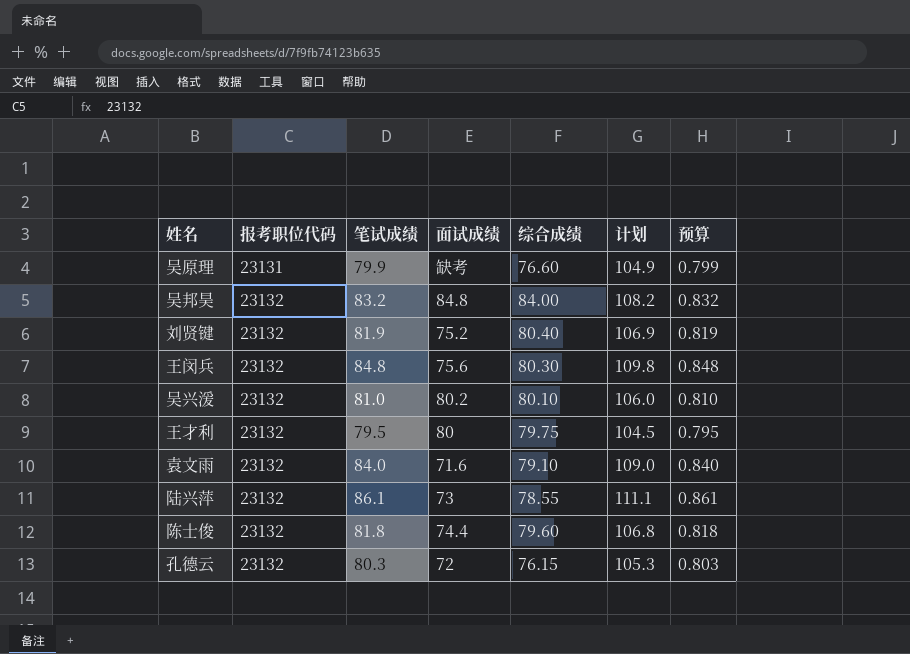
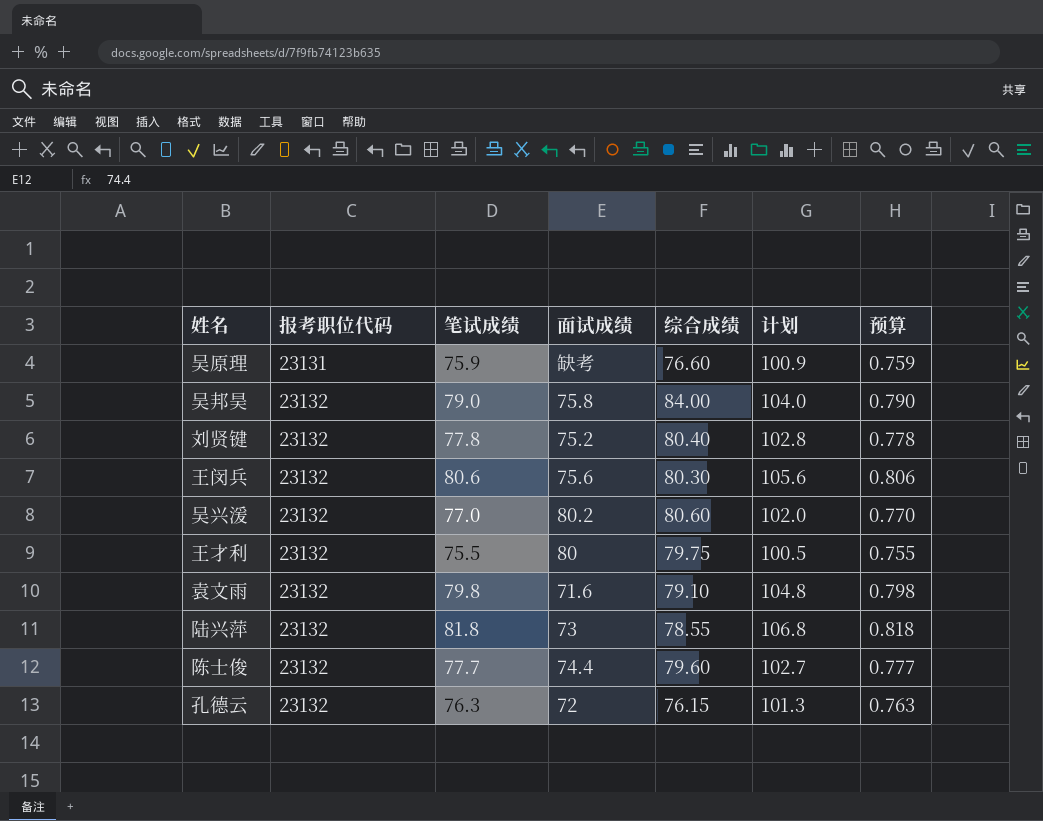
吴原理 | 笔试成绩: 79.9 -> 75.9
吴原理 | 计划: 104.9 -> 100.9
吴原理 | 预算: 0.799 -> 0.759
吴邦昊 | 笔试成绩: 83.2 -> 79.0
吴邦昊 | 面试成绩: 84.8 -> 75.8
吴邦昊 | 计划: 108.2 -> 104.0
吴邦昊 | 预算: 0.832 -> 0.790
刘贤键 | 笔试成绩: 81.9 -> 77.8
刘贤键 | 计划: 106.9 -> 102.8
刘贤键 | 预算: 0.819 -> 0.778
王闵兵 | 笔试成绩: 84.8 -> 80.6
王闵兵 | 计划: 109.8 -> 105.6
王闵兵 | 预算: 0.848 -> 0.806
吴兴湲 | 笔试成绩: 81.0 -> 77.0
吴兴湲 | 综合成绩: 80.10 -> 80.60
吴兴湲 | 计划: 106.0 -> 102.0
吴兴湲 | 预算: 0.810 -> 0.770
王才利 | 笔试成绩: 79.5 -> 75.5
王才利 | 计划: 104.5 -> 100.5
王才利 | 预算: 0.795 -> 0.755
袁文雨 | 笔试成绩: 84.0 -> 79.8
袁文雨 | 计划: 109.0 -> 104.8
袁文雨 | 预算: 0.840 -> 0.798
陆兴萍 | 笔试成绩: 86.1 -> 81.8
陆兴萍 | 计划: 111.1 -> 106.8
陆兴萍 | 预算: 0.861 -> 0.818
陈士俊 | 笔试成绩: 81.8 -> 77.7
陈士俊 | 计划: 106.8 -> 102.7
陈士俊 | 预算: 0.818 -> 0.777
孔德云 | 笔试成绩: 80.3 -> 76.3
孔德云 | 计划: 105.3 -> 101.3
孔德云 | 预算: 0.803 -> 0.763

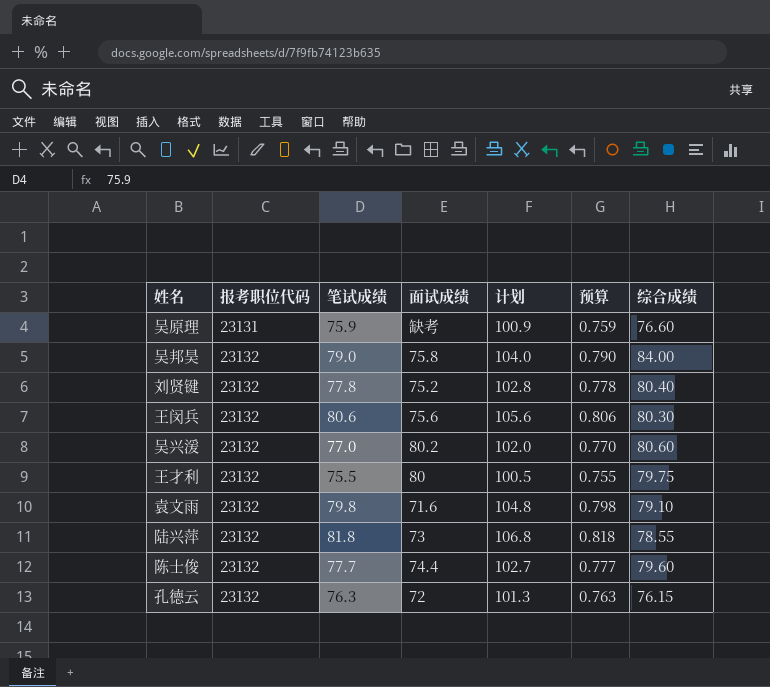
column 综合成绩 | position: 5 -> 7

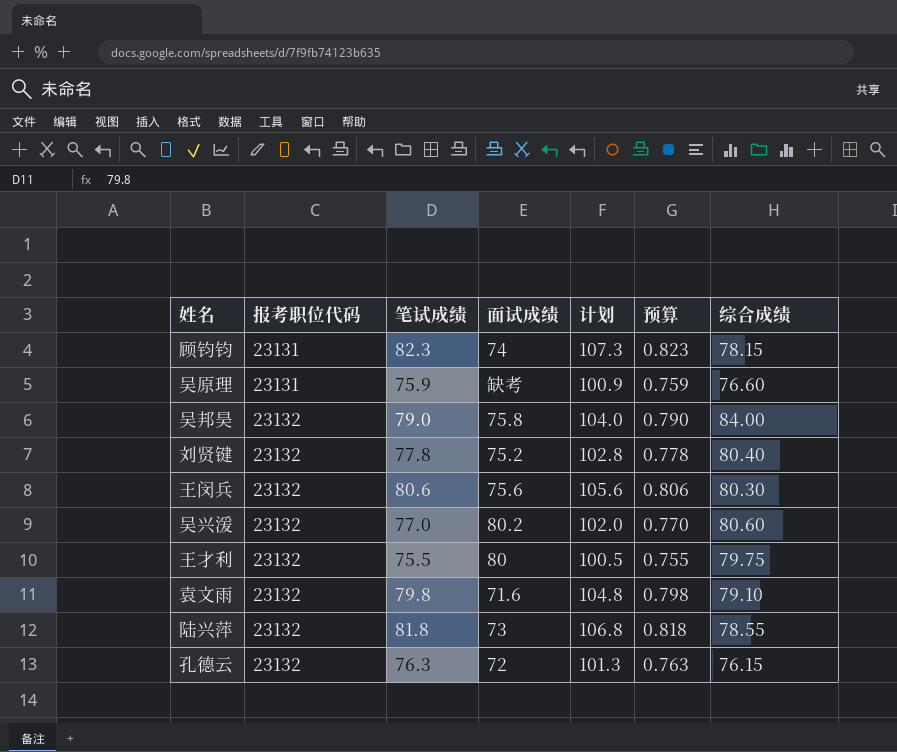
row 陈士俊: 23132 | 77.7 | 74.4 | 102.7 | 0.777 | 79.60 -> none
row 顾钧钧: none -> 23131 | 82.3 | 74 | 107.3 | 0.823 | 78.15

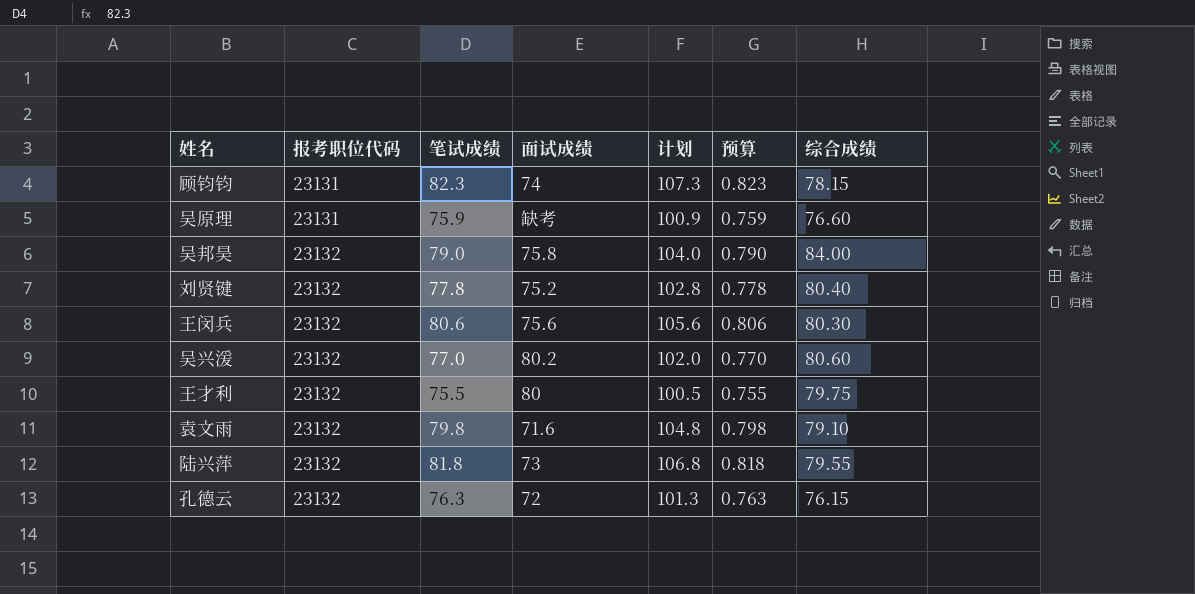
陆兴萍 | 综合成绩: 78.55 -> 79.55

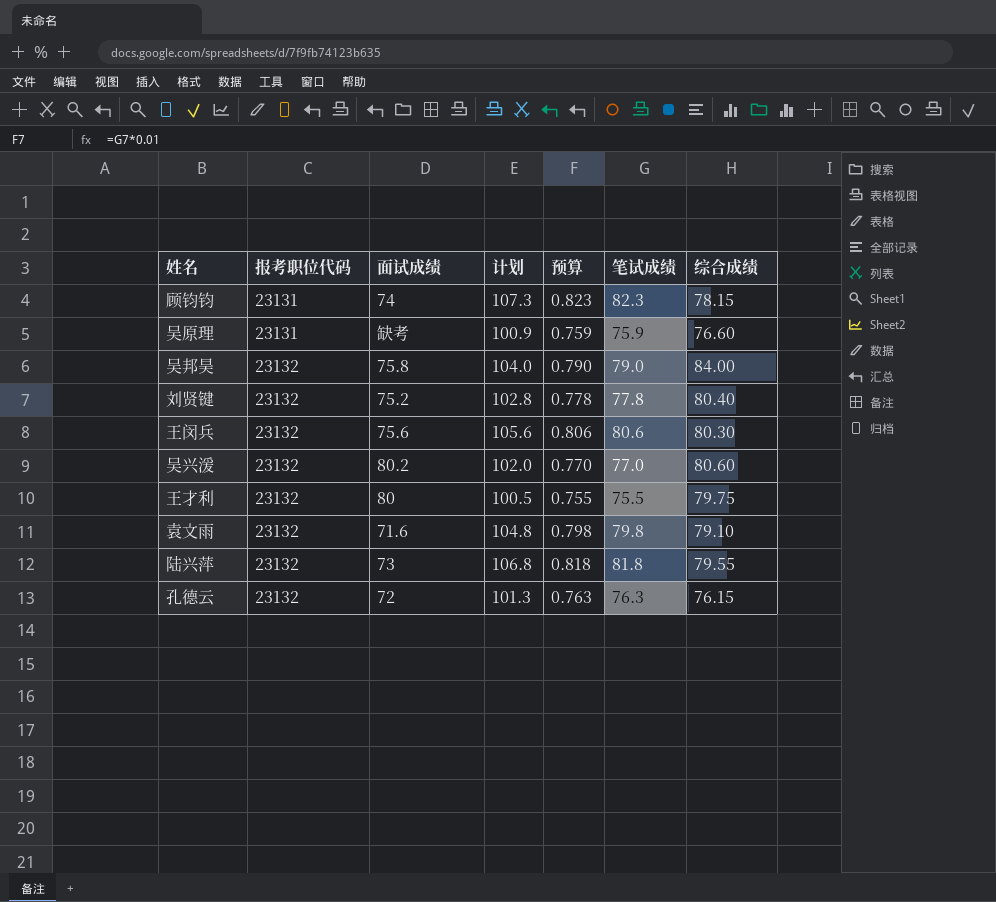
column 笔试成绩 | position: 3 -> 6

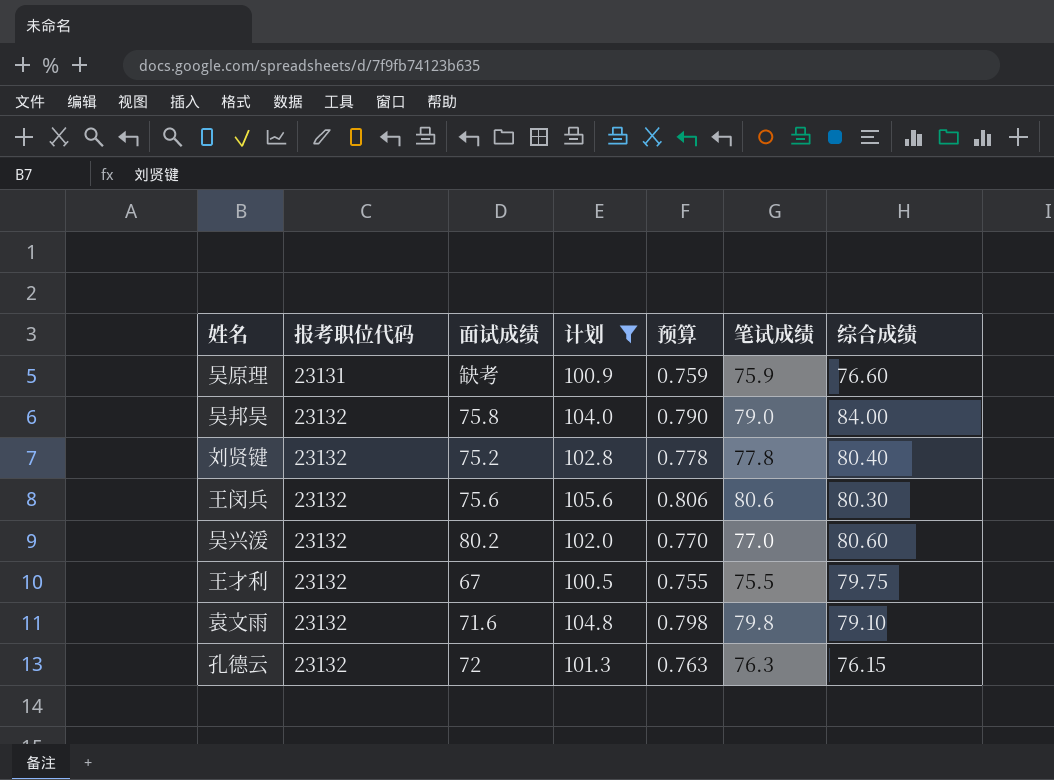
filter: none -> 计划 <= 105.6
王才利 | 面试成绩: 80 -> 67

